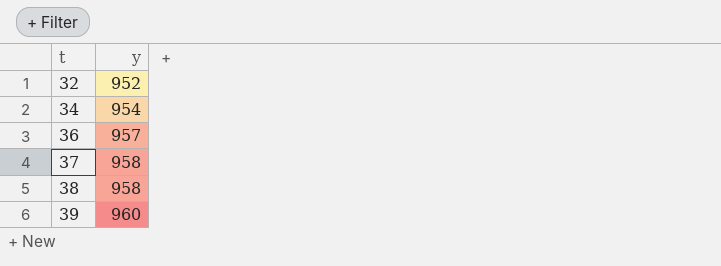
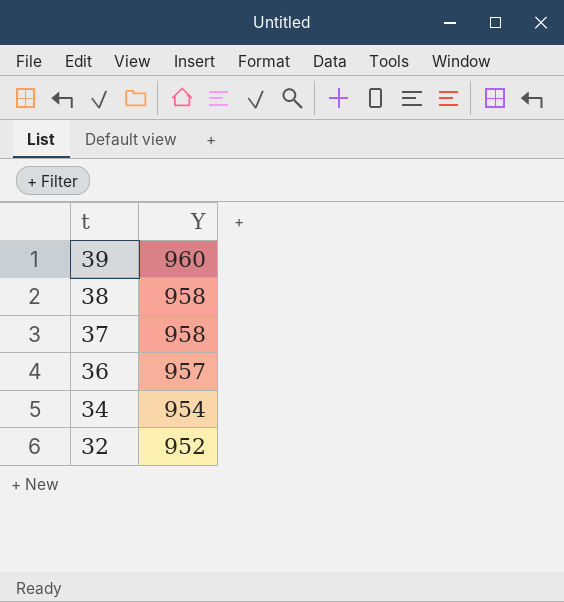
row order: t ascending -> t descending
column name: y -> Y

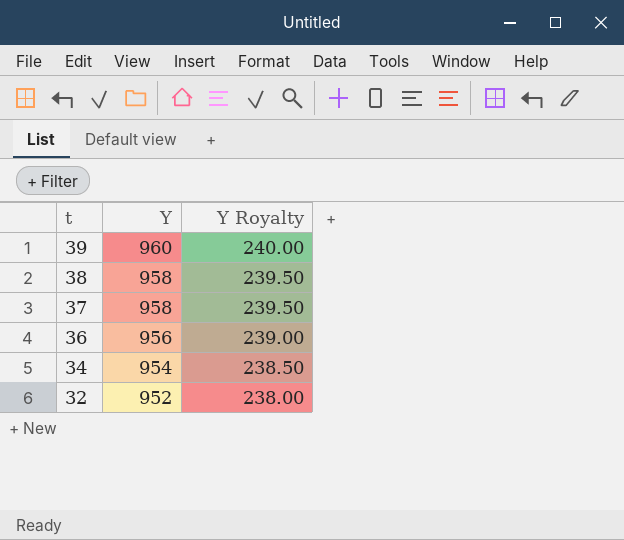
column Y Royalty | formula: none -> [Y] * 0.25
36 | Y: 957 -> 956

